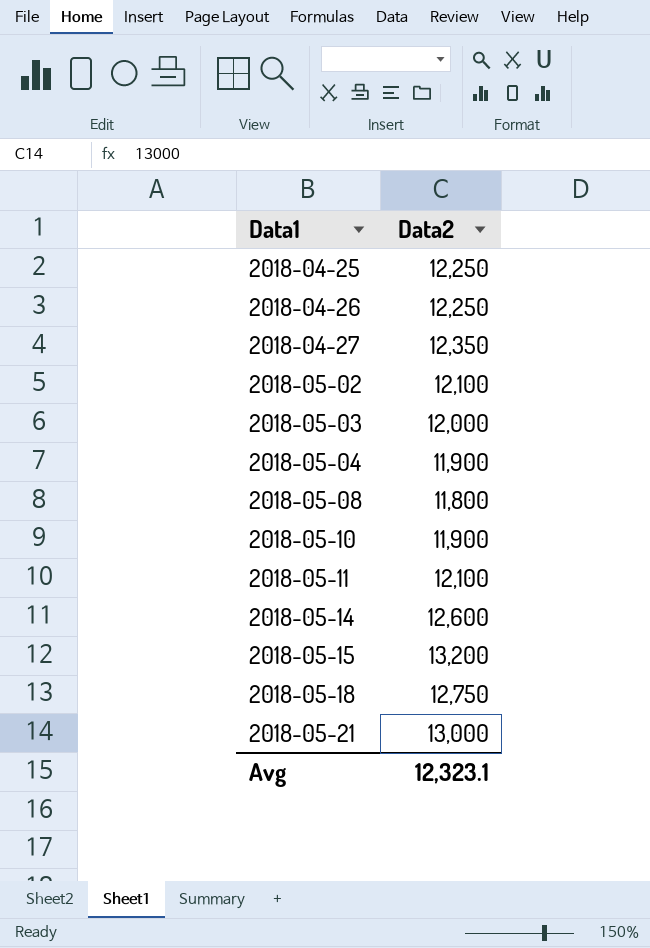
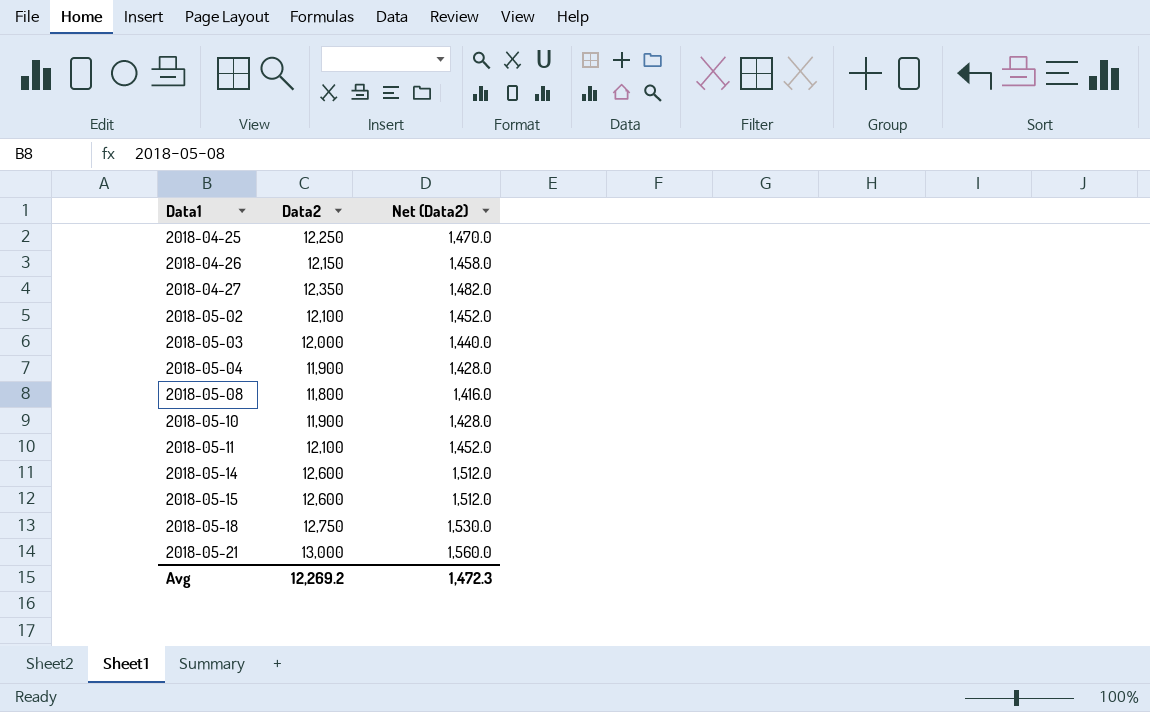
column Net (Data2) | formula: none -> [Data2] * 0.12
2018-04-26 | Data2: 12,250 -> 12,150
2018-05-15 | Data2: 13,200 -> 12,600
Avg | Data2: 12,323.1 -> 12,269.2

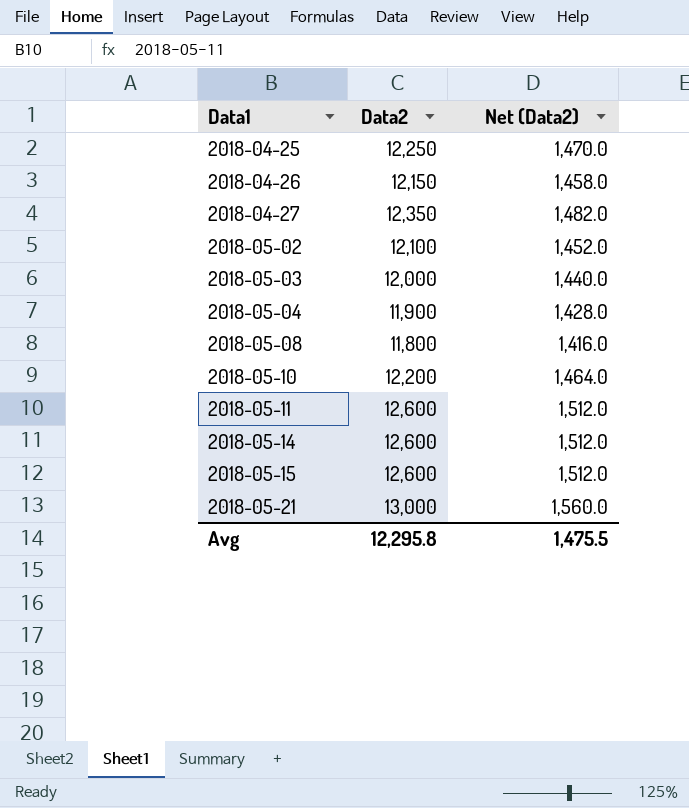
row 2018-05-18: 12,750 | 1,530.0 -> none
2018-05-10 | Data2: 11,900 -> 12,200
2018-05-10 | Net (Data2): 1,428.0 -> 1,464.0
2018-05-11 | Data2: 12,100 -> 12,600
2018-05-11 | Net (Data2): 1,452.0 -> 1,512.0
Avg | Data2: 12,269.2 -> 12,295.8
Avg | Net (Data2): 1,472.3 -> 1,475.5

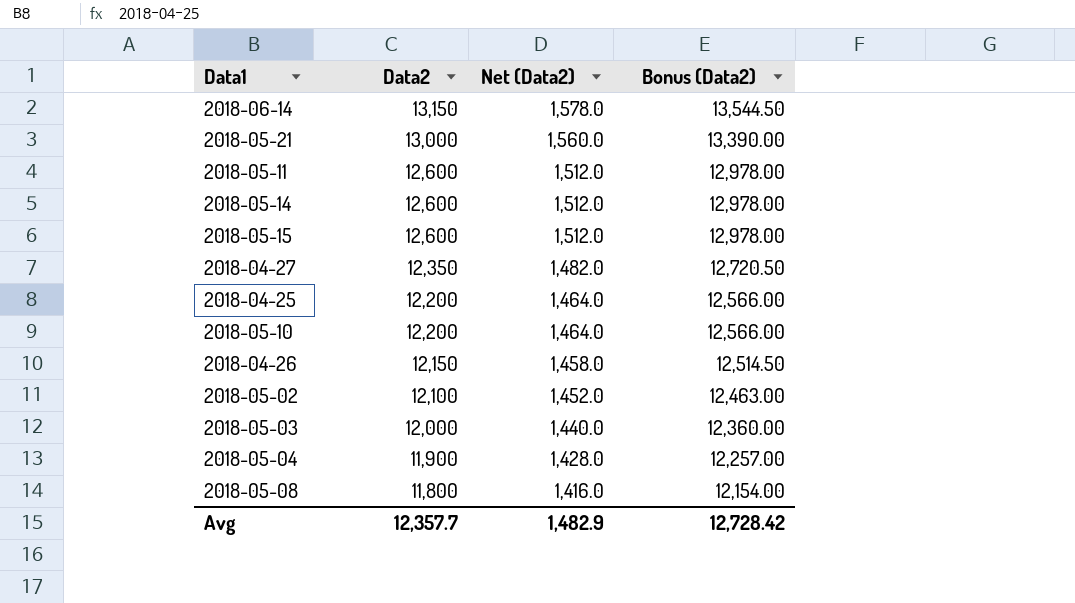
row order: Data1 ascending -> Data2 descending
column Bonus (Data2) | formula: none -> [Data2] * 1.03
row 2018-06-14: none -> 13,150 | 1,578.0 | 13,544.50
2018-04-25 | Data2: 12,250 -> 12,200
2018-04-25 | Net (Data2): 1,470.0 -> 1,464.0
Avg | Data2: 12,295.8 -> 12,357.7
Avg | Net (Data2): 1,475.5 -> 1,482.9

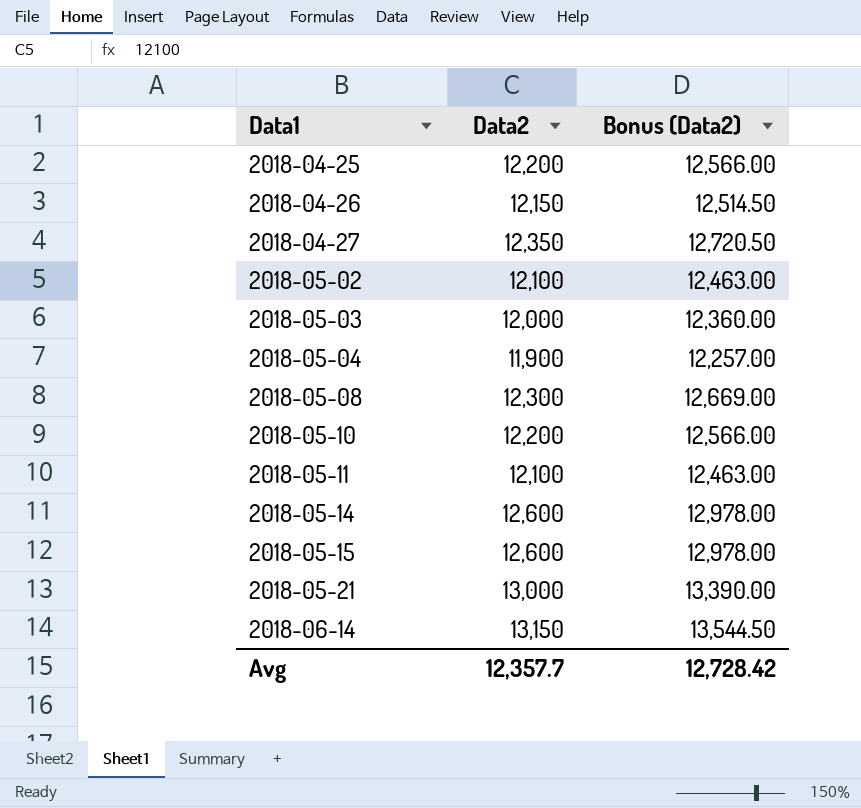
row order: Data2 descending -> Data1 ascending
column Net (Data2) | formula: [Data2] * 0.12 -> none
2018-05-08 | Data2: 11,800 -> 12,300
2018-05-08 | Bonus (Data2): 12,154.00 -> 12,669.00
2018-05-11 | Data2: 12,600 -> 12,100
2018-05-11 | Bonus (Data2): 12,978.00 -> 12,463.00

